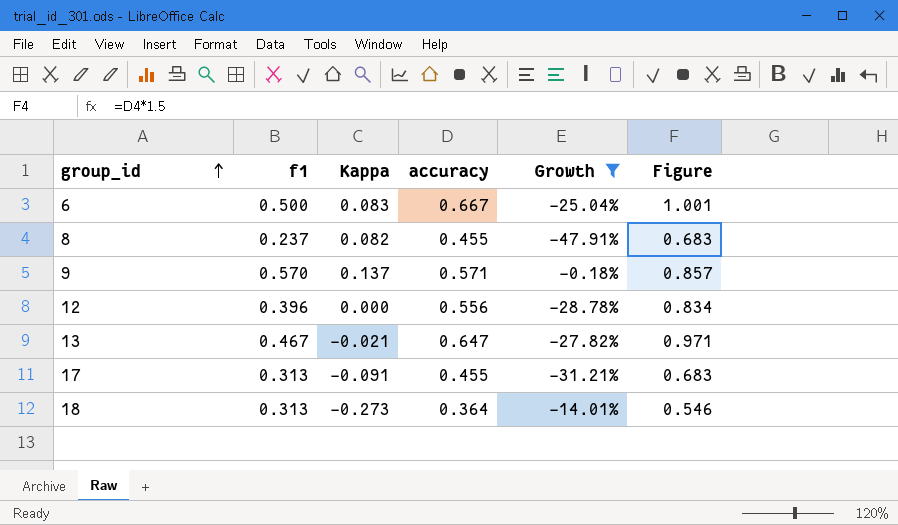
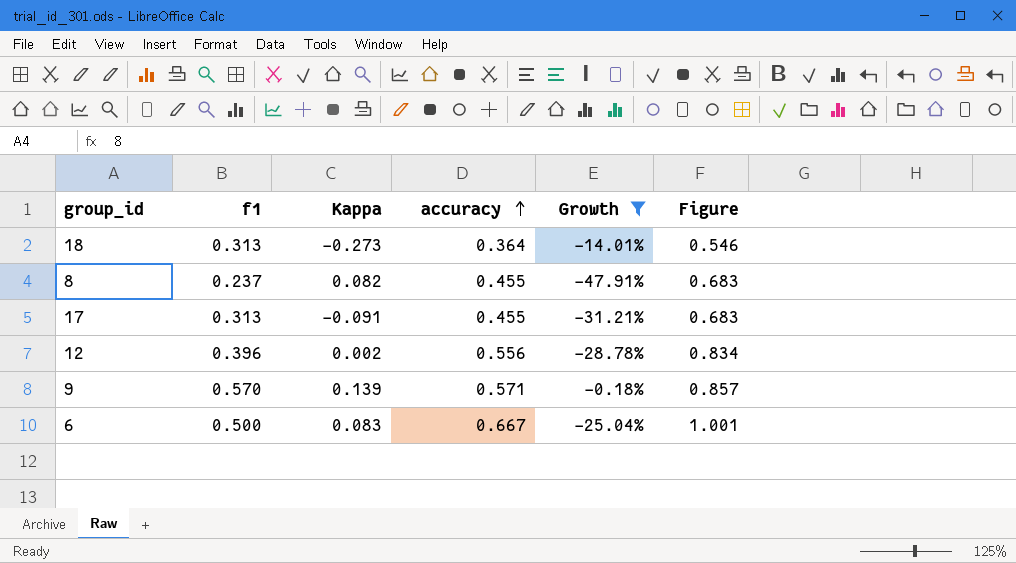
row order: group_id ascending -> accuracy ascending
row 13: 0.467 | -0.021 | 0.647 | -27.82% | 0.971 -> none
12 | Kappa: 0.000 -> 0.002
9 | Kappa: 0.137 -> 0.139

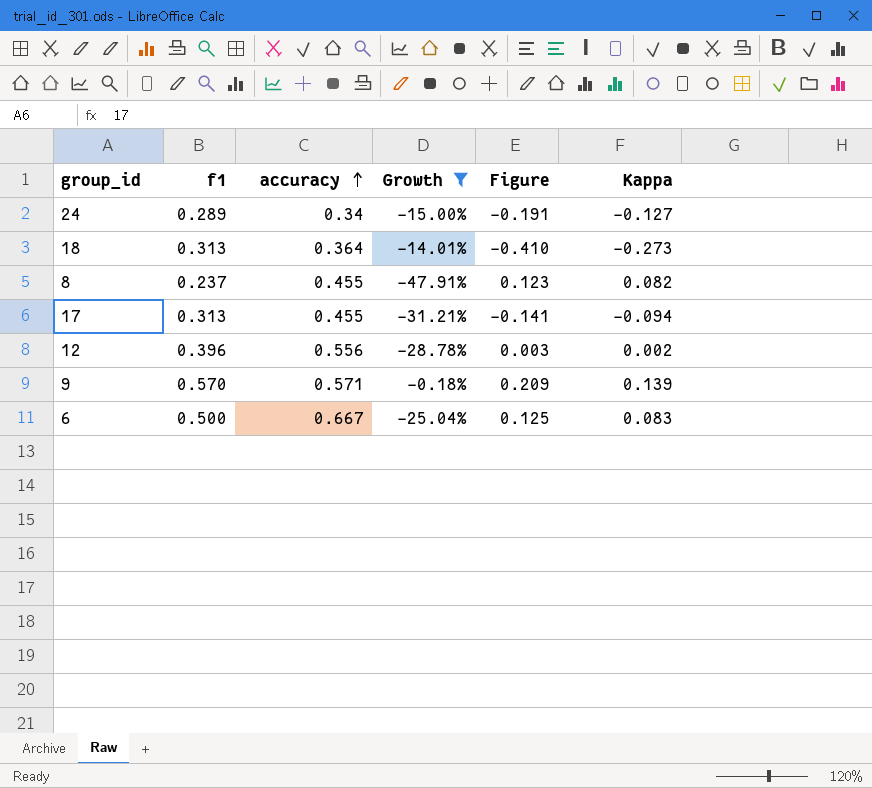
column Figure | formula: [accuracy] * 1.5 -> [Kappa] * 1.5
column Kappa | position: 3 -> 6
row 24: none -> 0.289 | 0.34 | -15.00% | -0.191 | -0.127
17 | Kappa: -0.091 -> -0.094

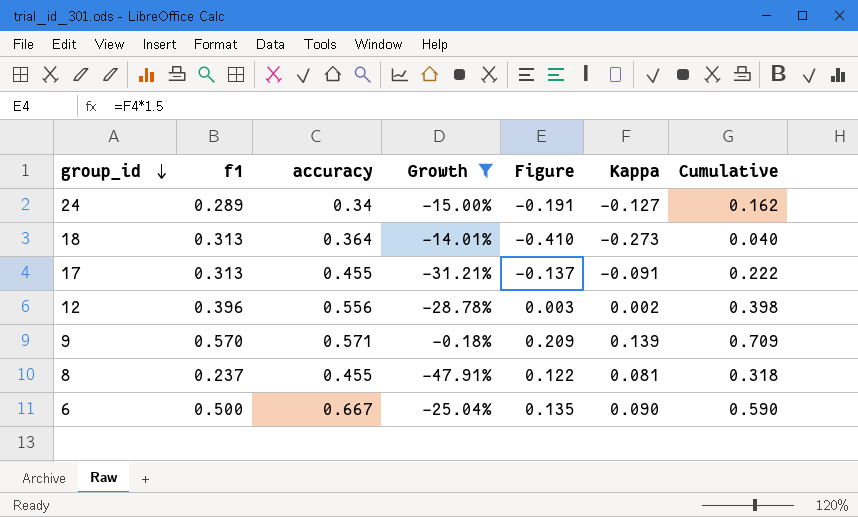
row order: accuracy ascending -> group_id descending
column Cumulative | formula: none -> [f1] + [Kappa]
17 | Figure: -0.141 -> -0.137
17 | Kappa: -0.094 -> -0.091
8 | Figure: 0.123 -> 0.122
8 | Kappa: 0.082 -> 0.081
6 | Figure: 0.125 -> 0.135
6 | Kappa: 0.083 -> 0.090

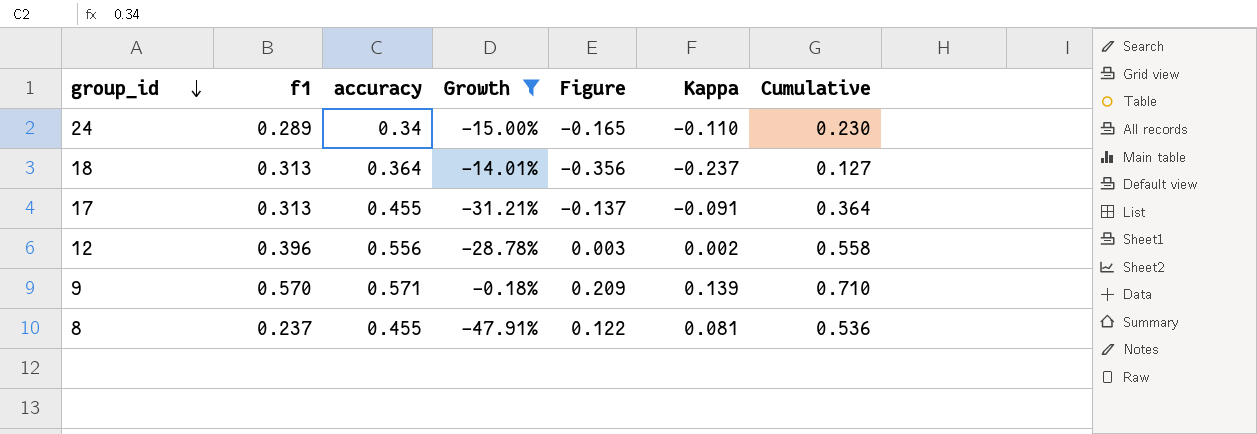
column Cumulative | formula: [f1] + [Kappa] -> [accuracy] + [Kappa]
row 6: 0.500 | 0.667 | -25.04% | 0.135 | 0.090 | 0.590 -> none
24 | Figure: -0.191 -> -0.165
24 | Kappa: -0.127 -> -0.110
18 | Figure: -0.410 -> -0.356
18 | Kappa: -0.273 -> -0.237

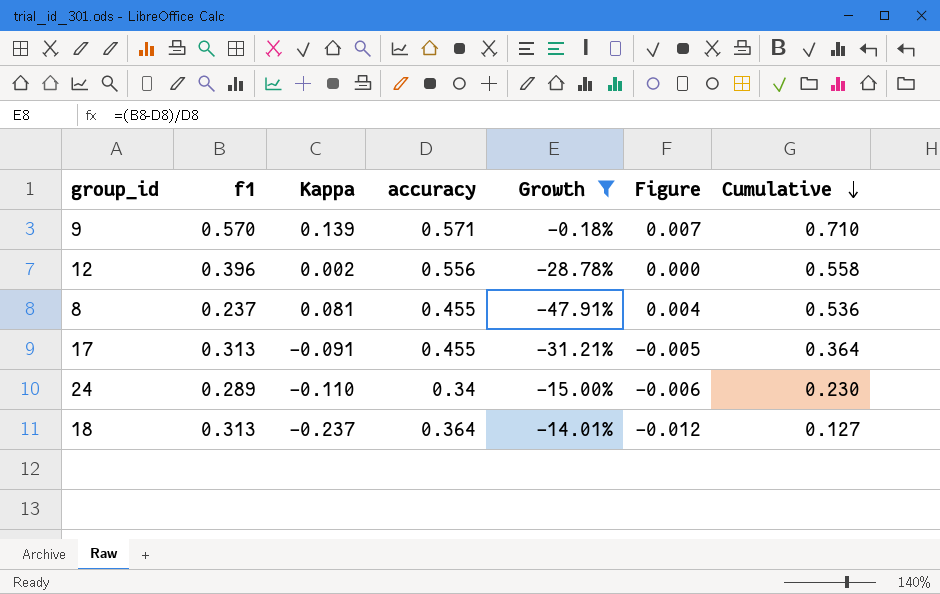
row order: group_id descending -> Cumulative descending
column Kappa | position: 6 -> 3
column Figure | formula: [Kappa] * 1.5 -> [Kappa] * 0.05

